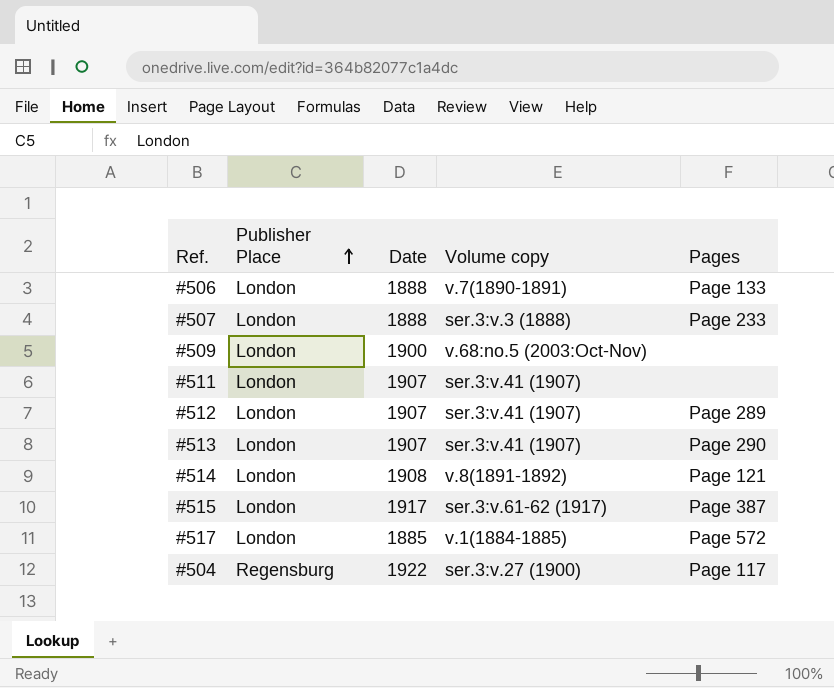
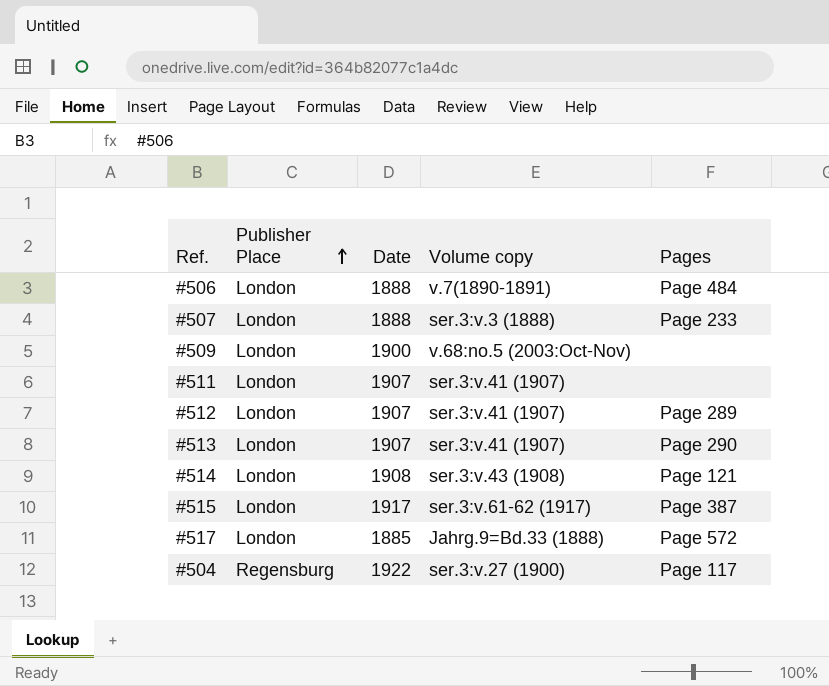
#506 | Pages: Page 133 -> Page 484
#514 | Volume copy: v.8(1891-1892) -> ser.3:v.43 (1908)
#517 | Volume copy: v.1(1884-1885) -> Jahrg.9=Bd.33 (1888)

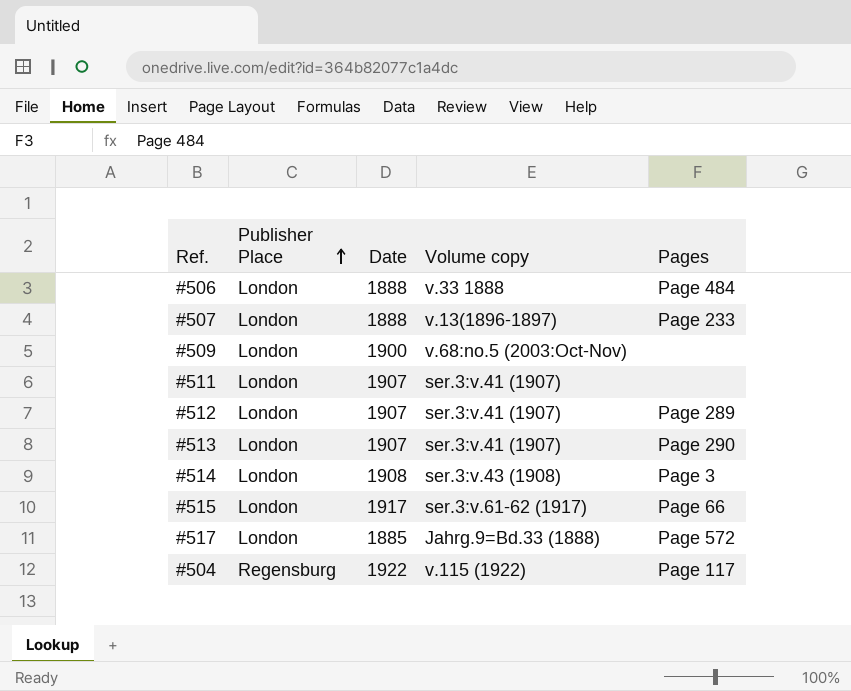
#506 | Volume copy: v.7(1890-1891) -> v.33 1888
#507 | Volume copy: ser.3:v.3 (1888) -> v.13(1896-1897)
#514 | Pages: Page 121 -> Page 3
#515 | Pages: Page 387 -> Page 66
#504 | Volume copy: ser.3:v.27 (1900) -> v.115 (1922)

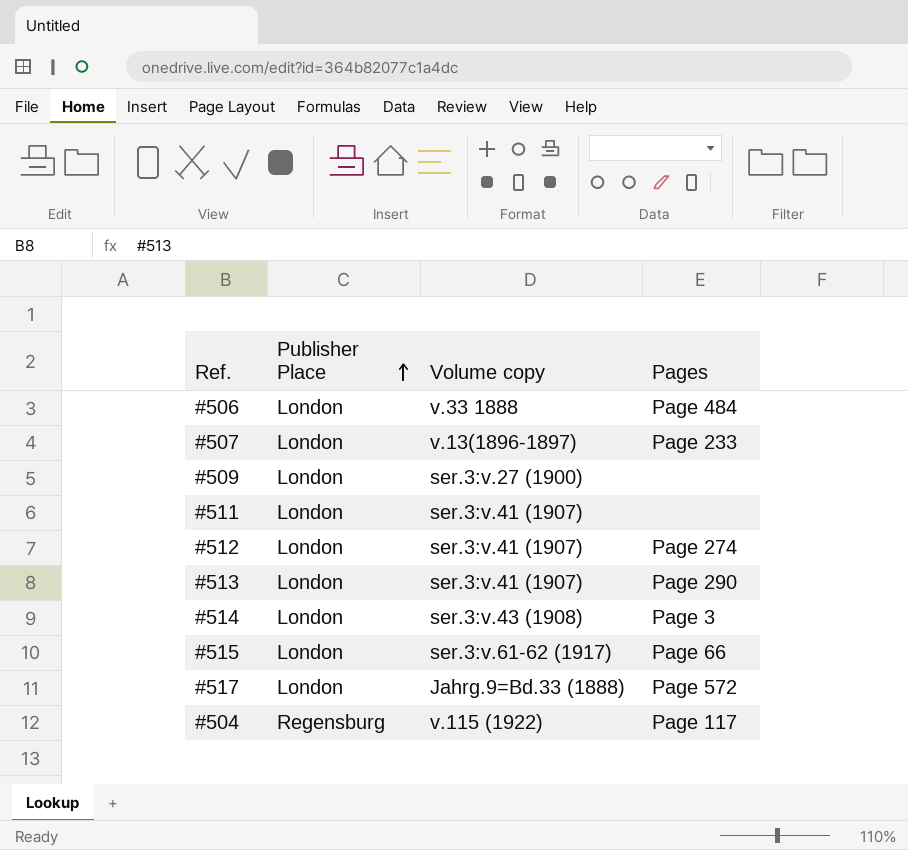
column Date | position: 3 -> none
#509 | Volume copy: v.68:no.5 (2003:Oct-Nov) -> ser.3:v.27 (1900)
#512 | Pages: Page 289 -> Page 274

